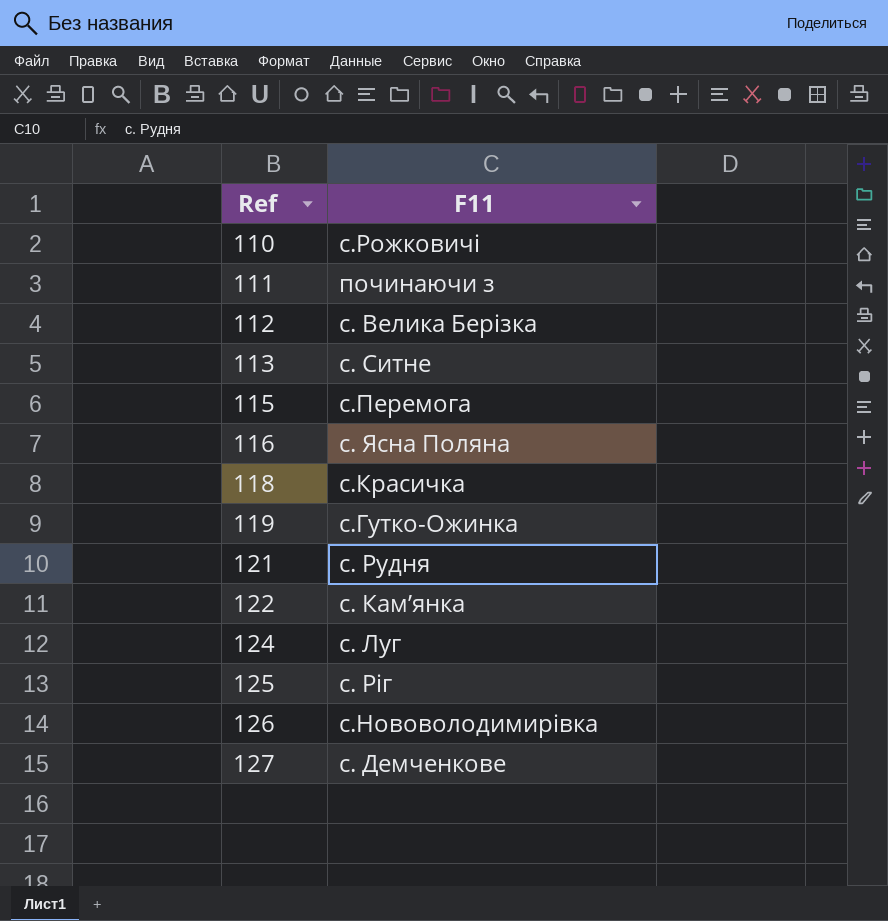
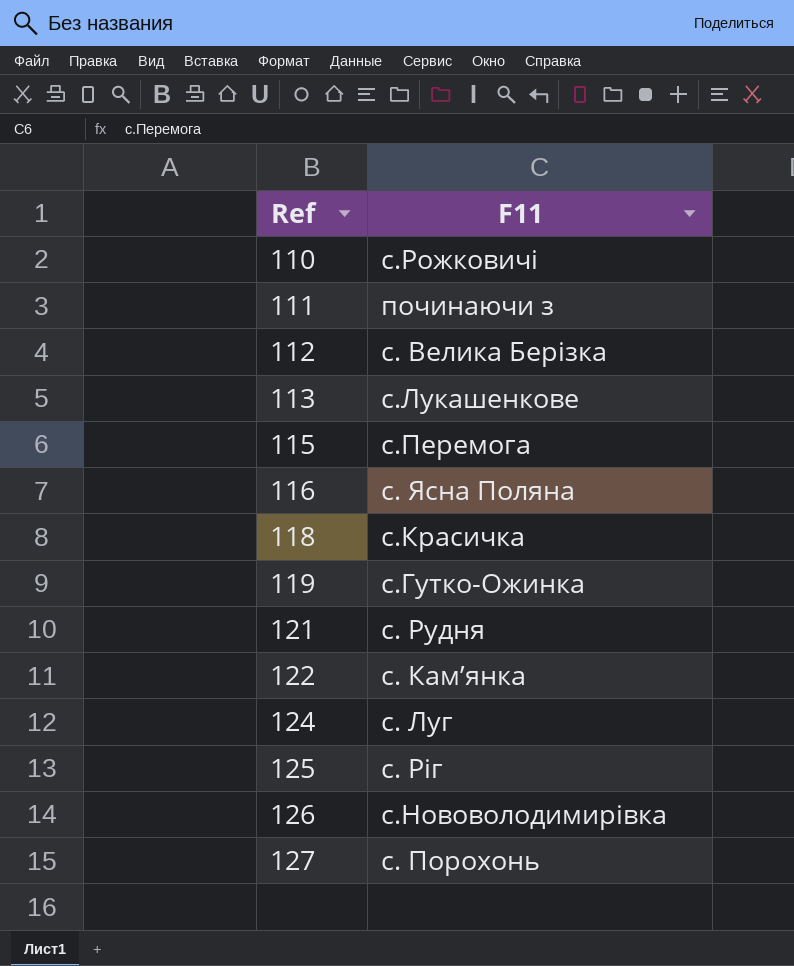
113 | F11: с. Ситне -> с.Лукашенкове
127 | F11: с. Демченкове -> с. Порохонь

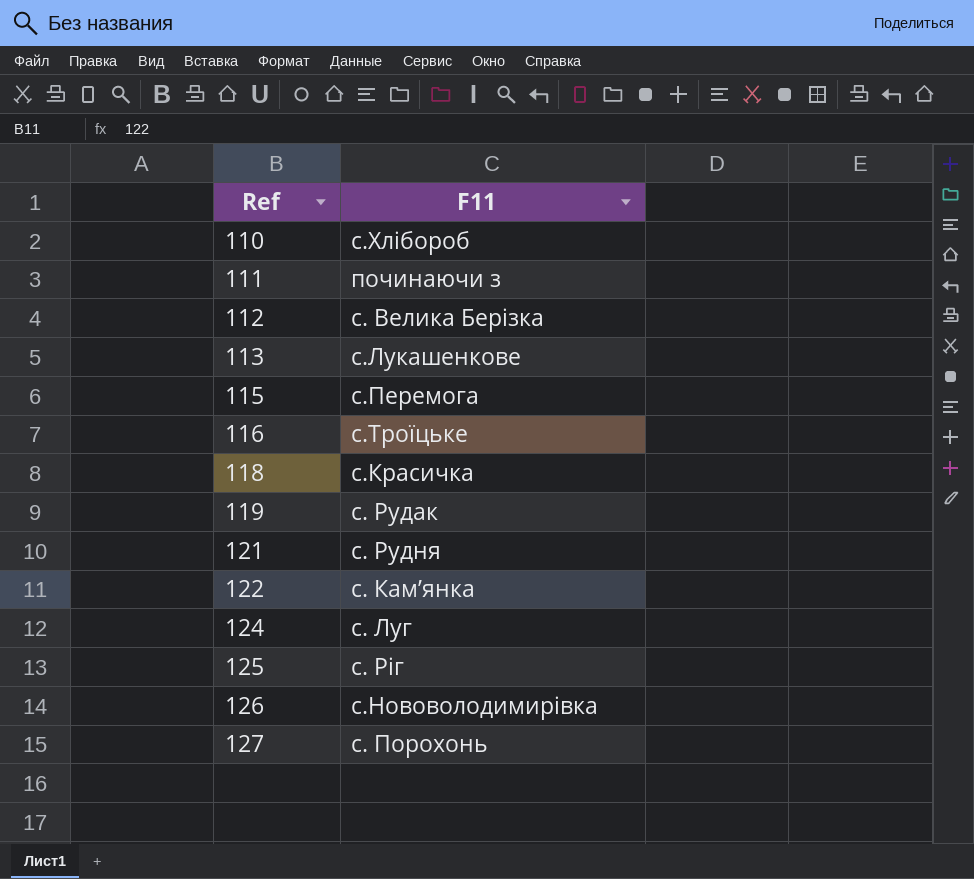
110 | F11: с.Рожковичі -> с.Хлібороб
116 | F11: с. Ясна Поляна -> с.Троїцьке
119 | F11: с.Гутко-Ожинка -> с. Рудак

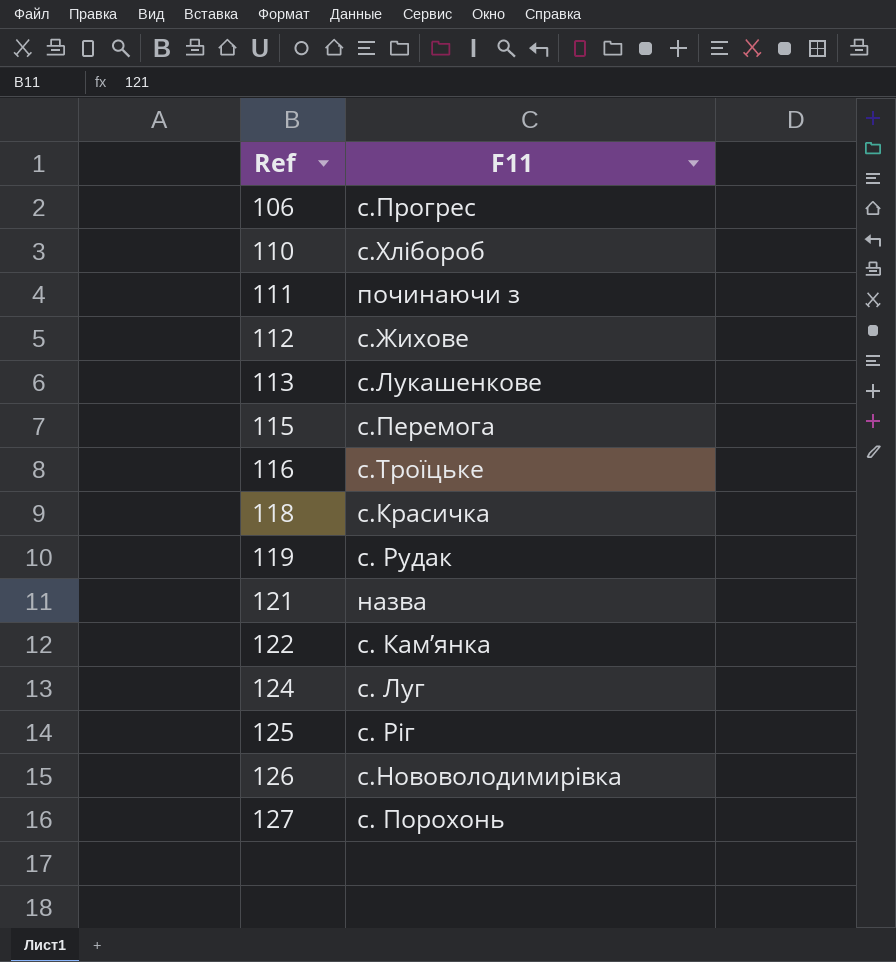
row 106: none -> с.Прогрес
112 | F11: с. Велика Берізка -> с.Жихове
121 | F11: с. Рудня -> назва

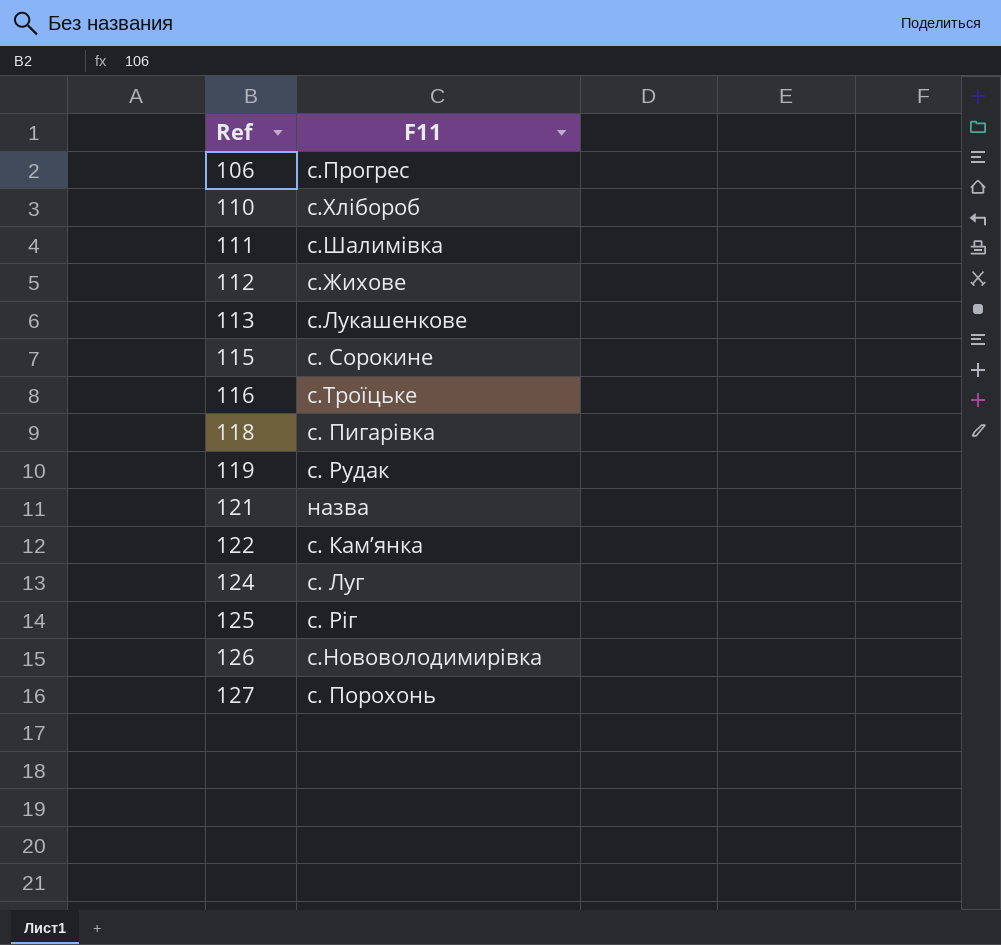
111 | F11: починаючи з -> с.Шалимівка
115 | F11: с.Перемога -> с. Сорокине
118 | F11: с.Красичка -> с. Пигарівка

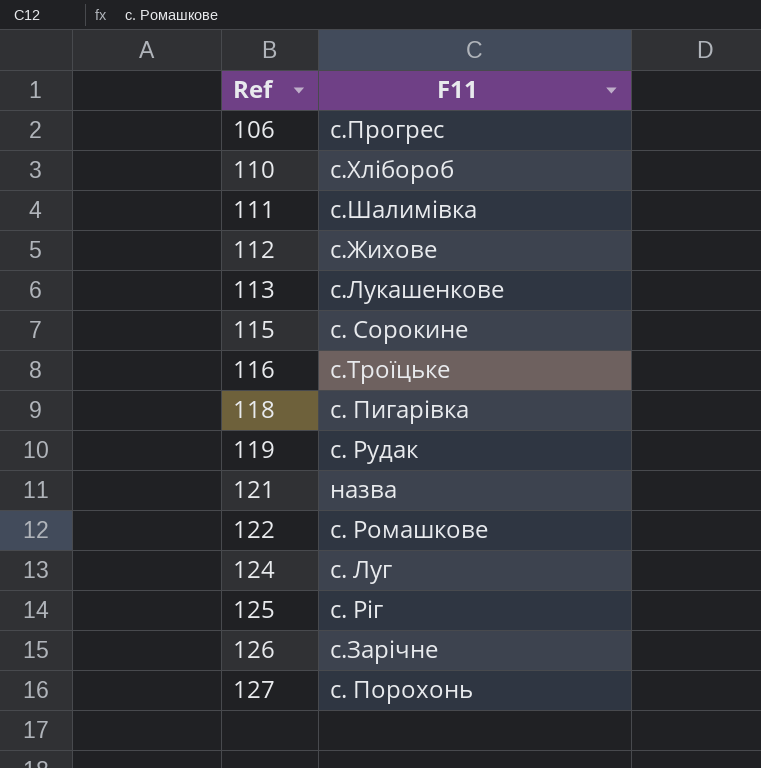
122 | F11: с. Кам’янка -> с. Ромашкове
126 | F11: с.Нововолодимирівка -> с.Зарічне

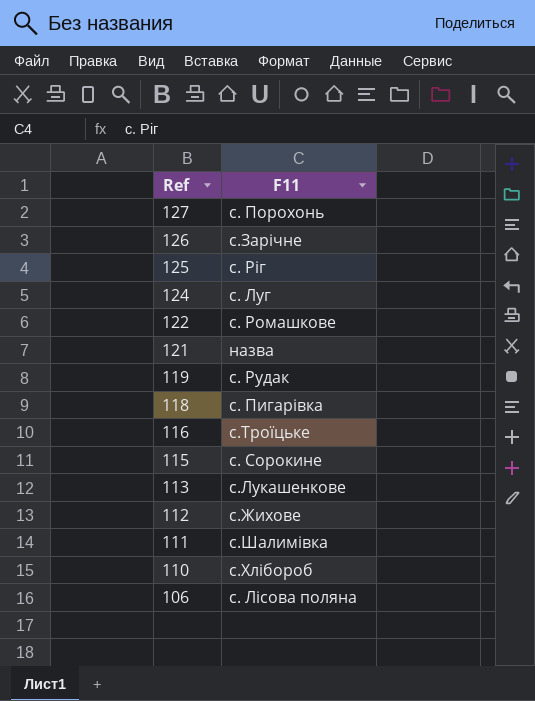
row order: Ref ascending -> Ref descending
106 | F11: с.Прогрес -> с. Лісова поляна

